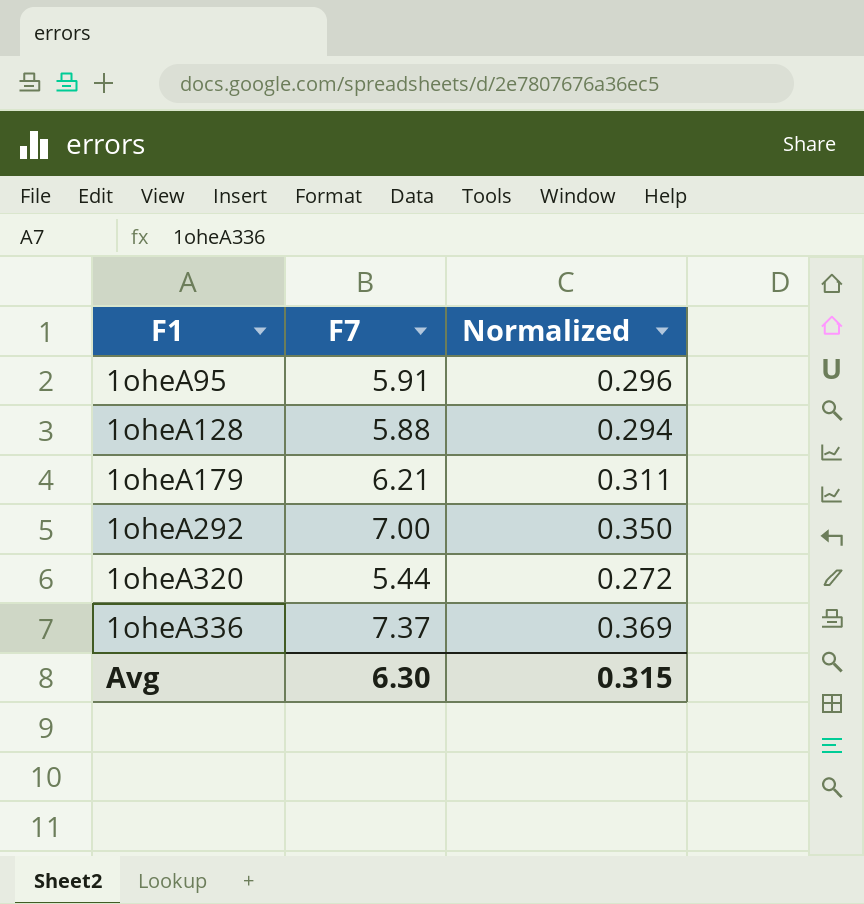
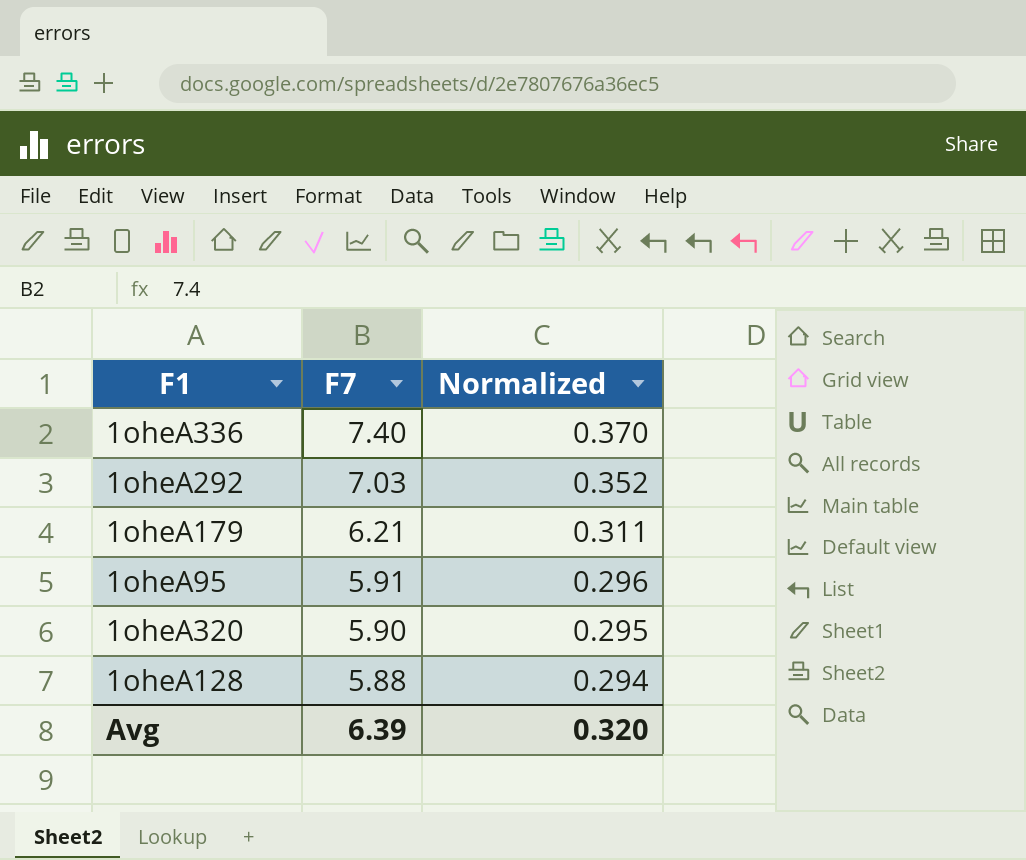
row order: F1 ascending -> F7 descending
1oheA336 | F7: 7.37 -> 7.40
1oheA336 | Normalized: 0.369 -> 0.370
1oheA292 | F7: 7.00 -> 7.03
1oheA292 | Normalized: 0.350 -> 0.352
1oheA320 | F7: 5.44 -> 5.90
1oheA320 | Normalized: 0.272 -> 0.295
Avg | F7: 6.30 -> 6.39
Avg | Normalized: 0.315 -> 0.320

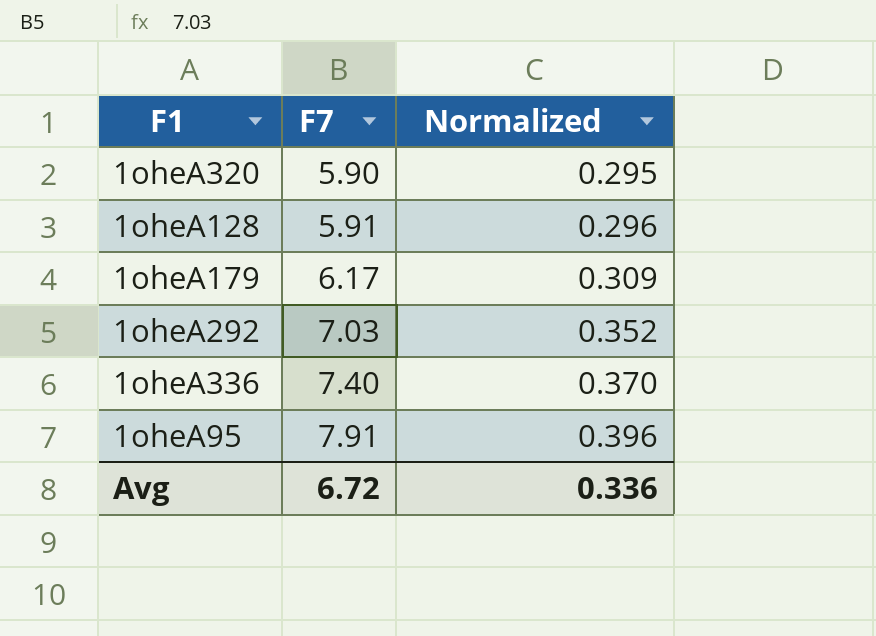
row order: F7 descending -> F7 ascending
1oheA128 | F7: 5.88 -> 5.91
1oheA128 | Normalized: 0.294 -> 0.296
1oheA179 | F7: 6.21 -> 6.17
1oheA179 | Normalized: 0.311 -> 0.309
1oheA95 | F7: 5.91 -> 7.91
1oheA95 | Normalized: 0.296 -> 0.396
Avg | F7: 6.39 -> 6.72
Avg | Normalized: 0.320 -> 0.336

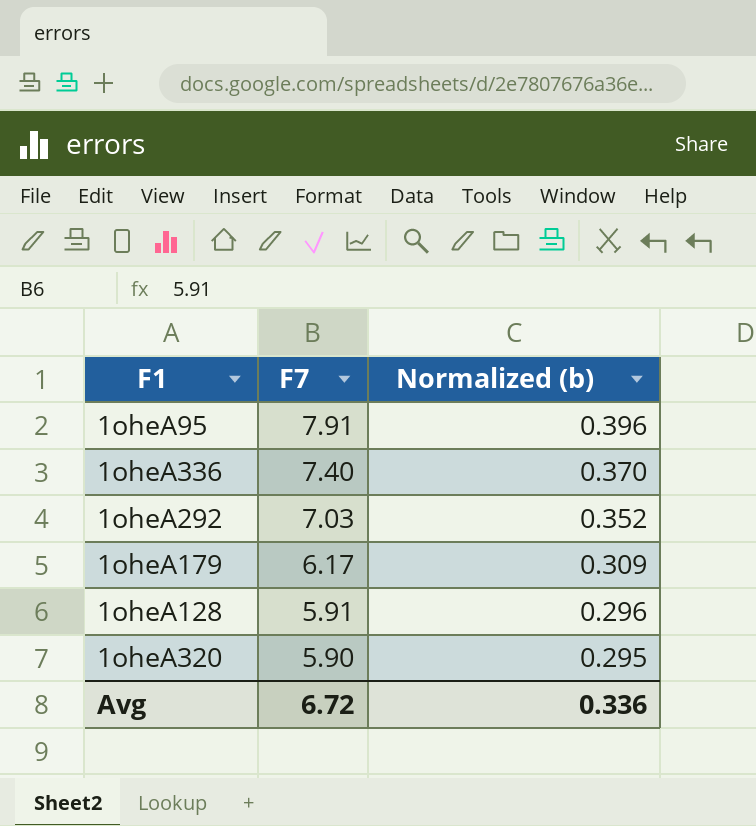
row order: F7 ascending -> F7 descending
column name: Normalized -> Normalized (b)

